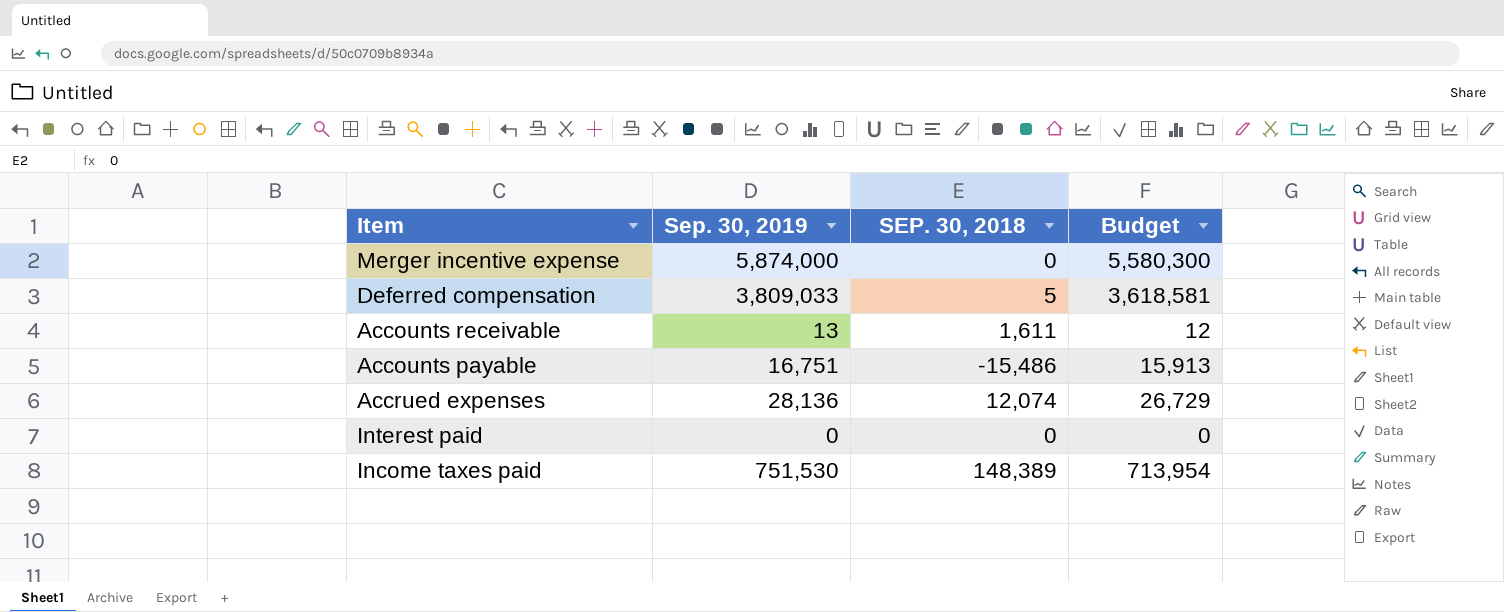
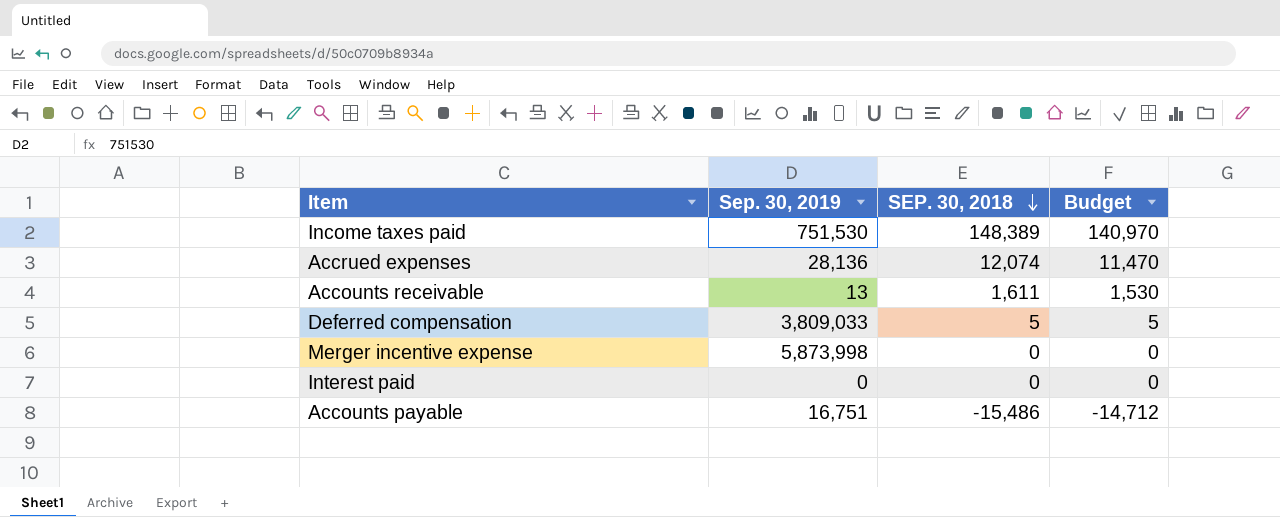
row order: none -> SEP. 30, 2018 descending
column Budget | formula: [Sep. 30, 2019] * 0.95 -> [SEP. 30, 2018] * 0.95
Merger incentive expense | Sep. 30, 2019: 5,874,000 -> 5,873,998

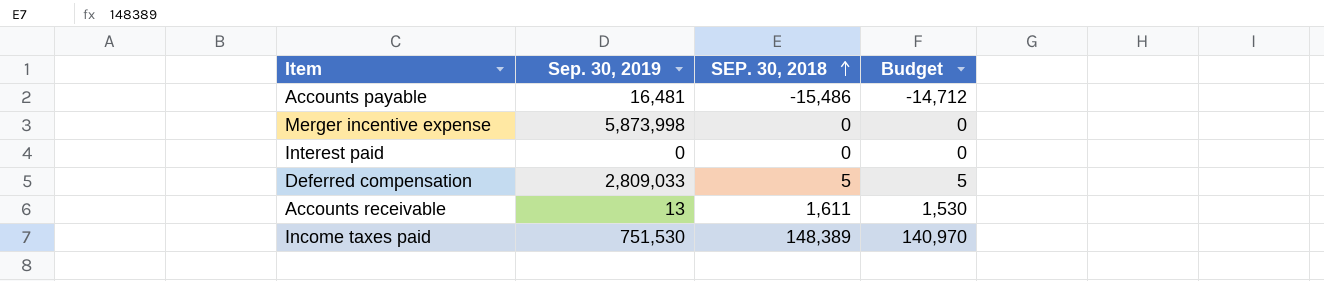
row order: SEP. 30, 2018 descending -> SEP. 30, 2018 ascending
row Accrued expenses: 28,136 | 12,074 | 11,470 -> none
Accounts payable | Sep. 30, 2019: 16,751 -> 16,481
Deferred compensation | Sep. 30, 2019: 3,809,033 -> 2,809,033

